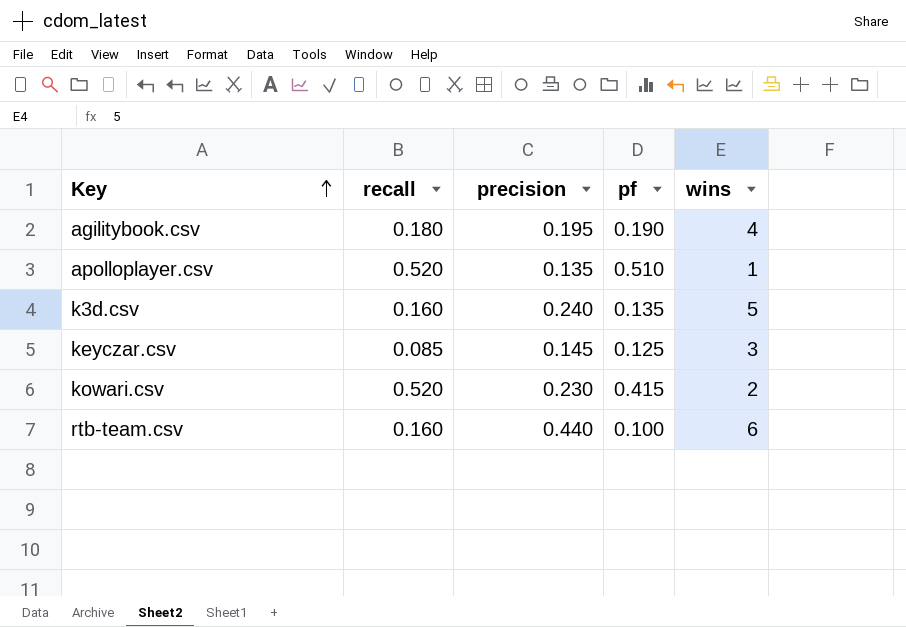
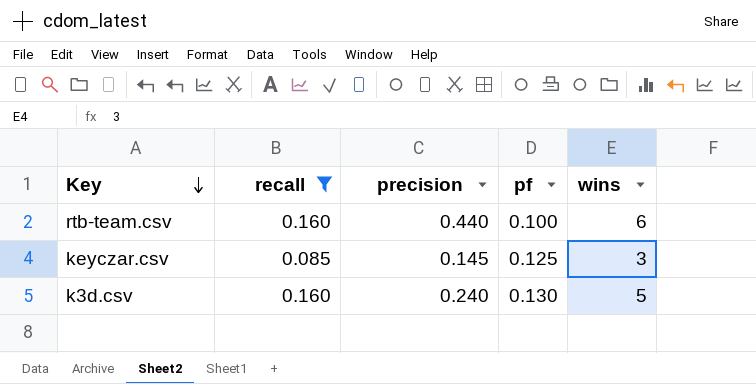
filter: none -> recall <= 0.160
row order: Key ascending -> Key descending
k3d.csv | pf: 0.135 -> 0.130

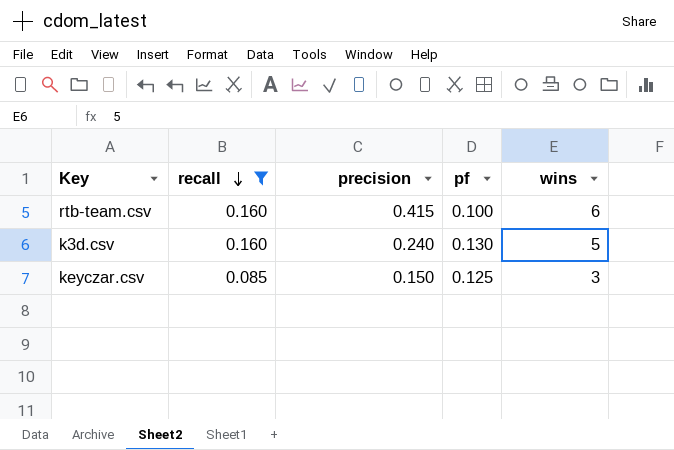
row order: Key descending -> recall descending
rtb-team.csv | precision: 0.440 -> 0.415
keyczar.csv | precision: 0.145 -> 0.150

